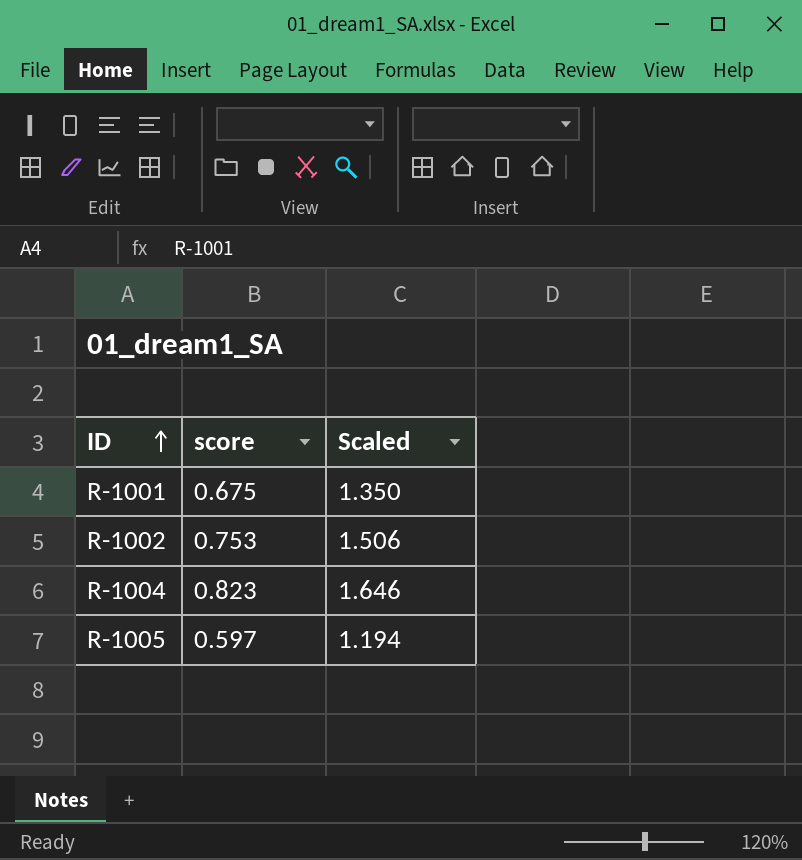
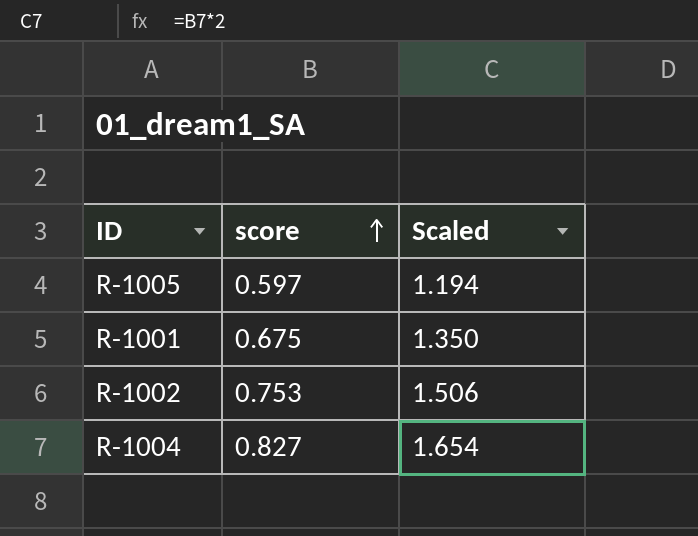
row order: ID ascending -> score ascending
R-1004 | score: 0.823 -> 0.827
R-1004 | Scaled: 1.646 -> 1.654

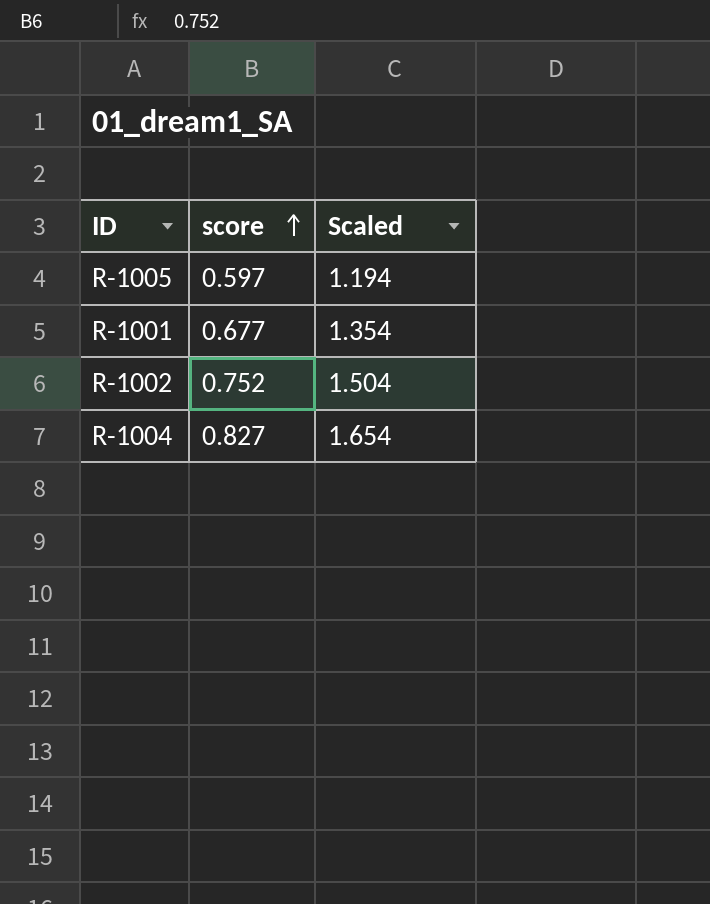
R-1001 | score: 0.675 -> 0.677
R-1001 | Scaled: 1.350 -> 1.354
R-1002 | score: 0.753 -> 0.752
R-1002 | Scaled: 1.506 -> 1.504

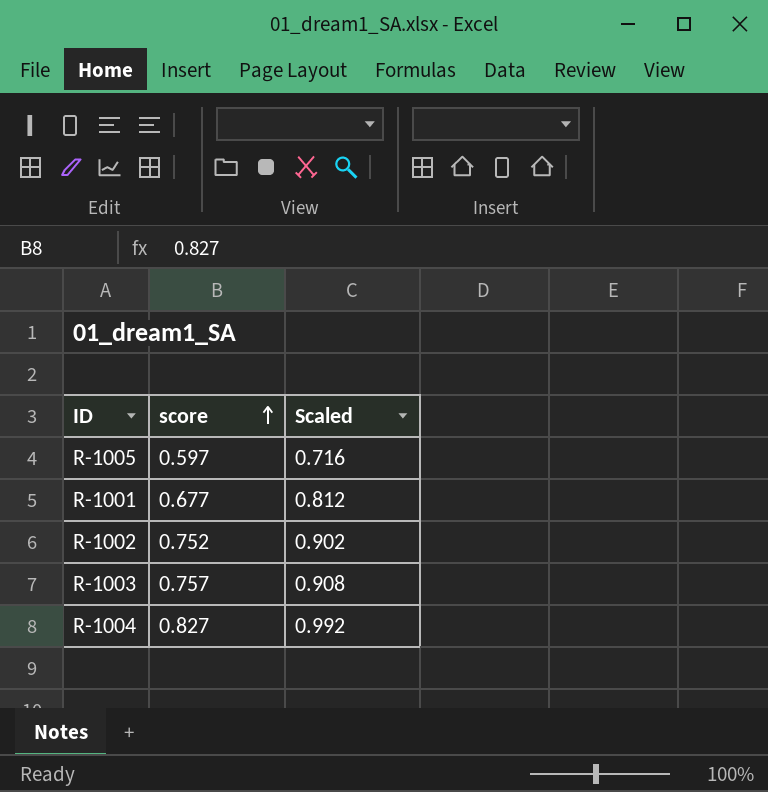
column Scaled | formula: [score] * 2 -> [score] * 1.2
row R-1003: none -> 0.757 | 0.908

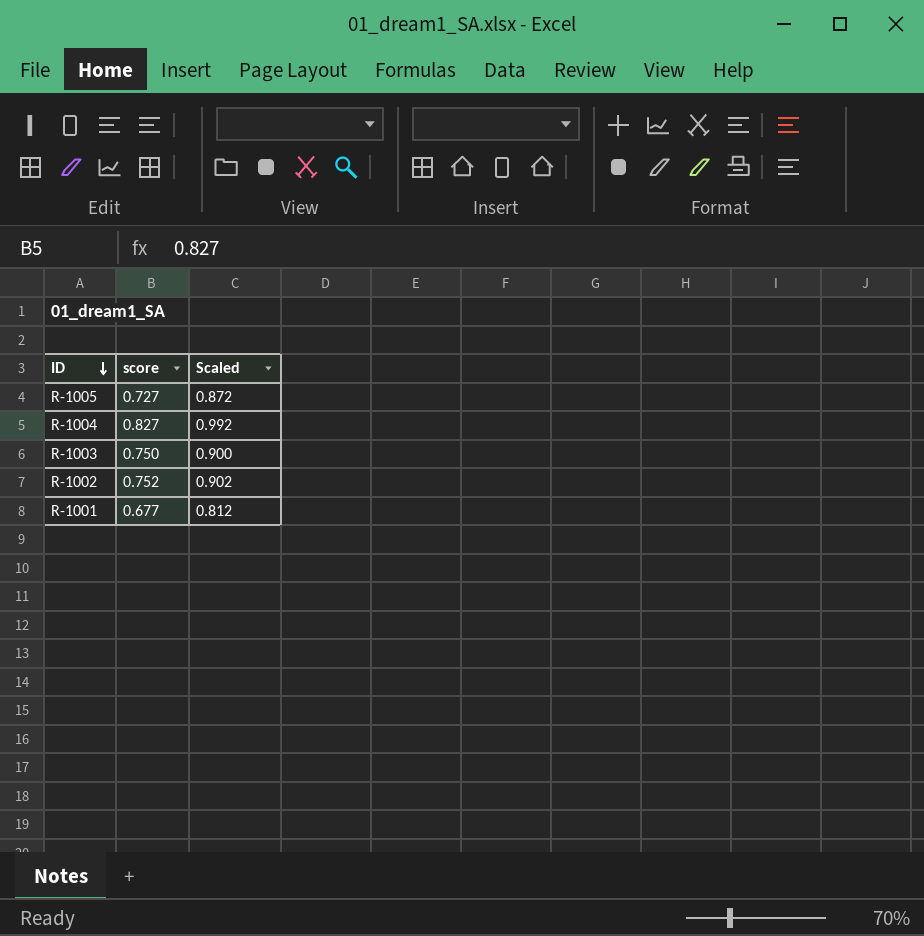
row order: score ascending -> ID descending
R-1005 | score: 0.597 -> 0.727
R-1005 | Scaled: 0.716 -> 0.872
R-1003 | score: 0.757 -> 0.750
R-1003 | Scaled: 0.908 -> 0.900

